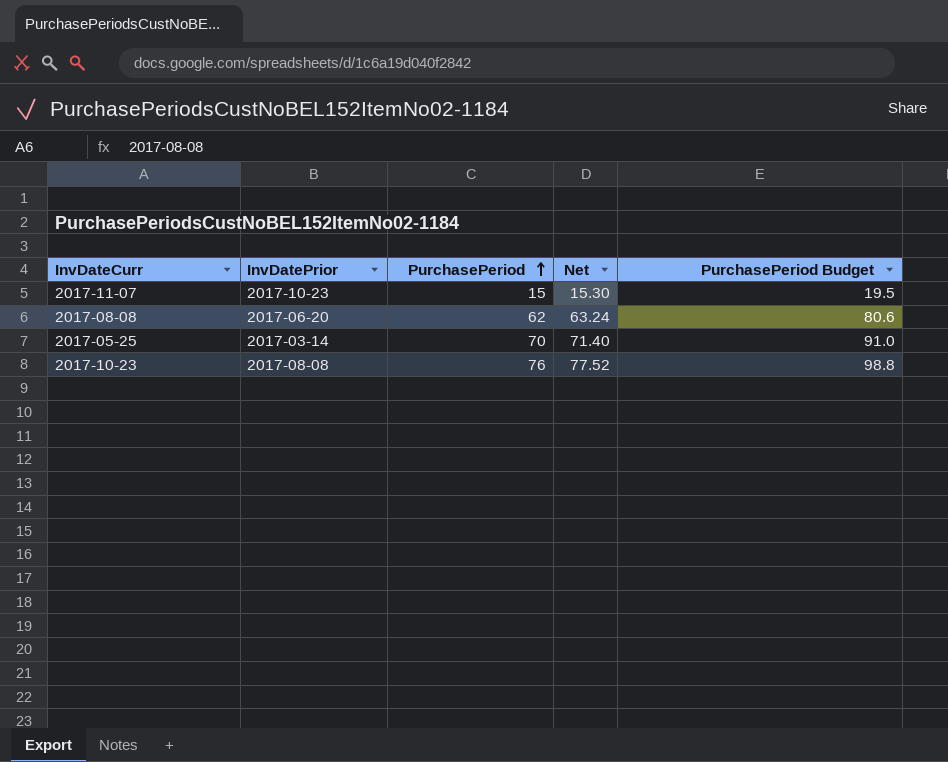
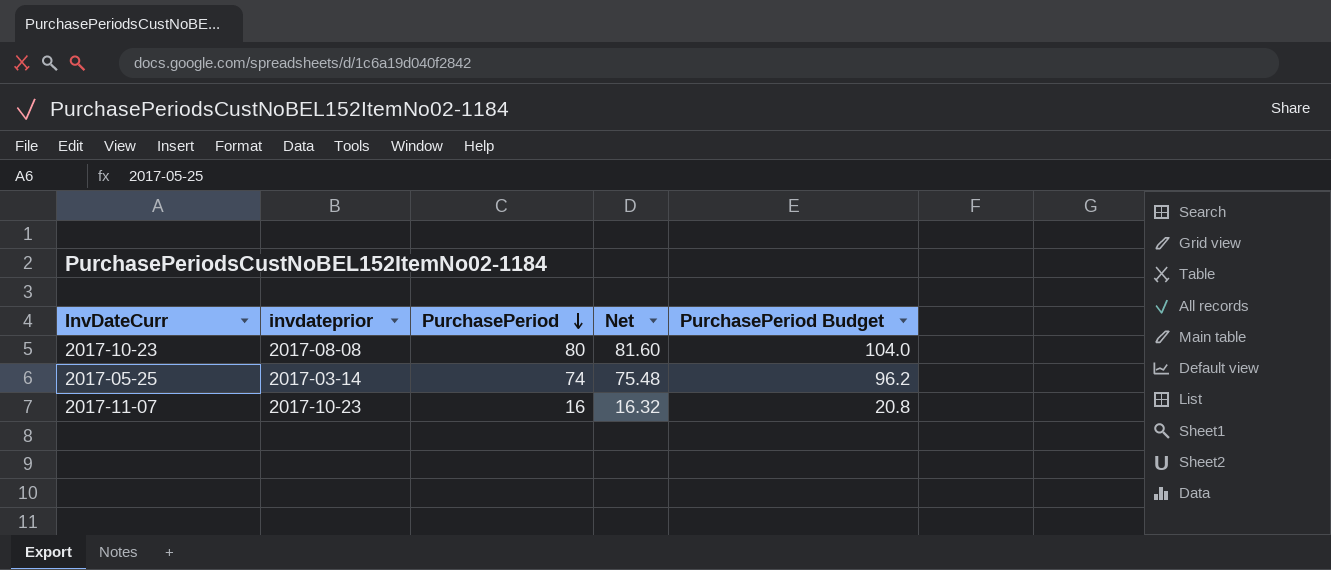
row order: PurchasePeriod ascending -> PurchasePeriod descending
column name: InvDatePrior -> invdateprior
row 2017-08-08: 2017-06-20 | 62 | 63.24 | 80.6 -> none
2017-10-23 | PurchasePeriod: 76 -> 80
2017-10-23 | Net: 77.52 -> 81.60
2017-10-23 | PurchasePeriod Budget: 98.8 -> 104.0
2017-05-25 | PurchasePeriod: 70 -> 74
2017-05-25 | Net: 71.40 -> 75.48
2017-05-25 | PurchasePeriod Budget: 91.0 -> 96.2
2017-11-07 | PurchasePeriod: 15 -> 16
2017-11-07 | Net: 15.30 -> 16.32
2017-11-07 | PurchasePeriod Budget: 19.5 -> 20.8

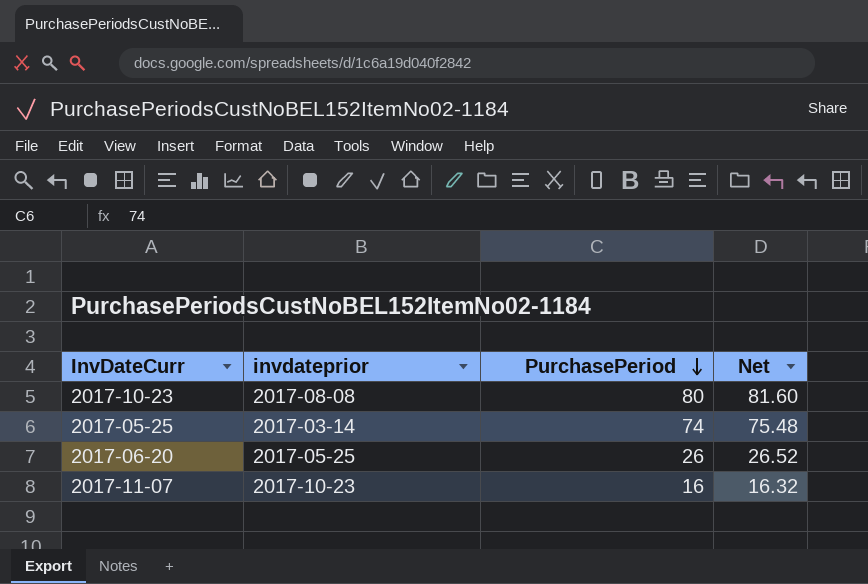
column PurchasePeriod Budget | formula: [PurchasePeriod] * 1.3 -> none
row 2017-06-20: none -> 2017-05-25 | 26 | 26.52

